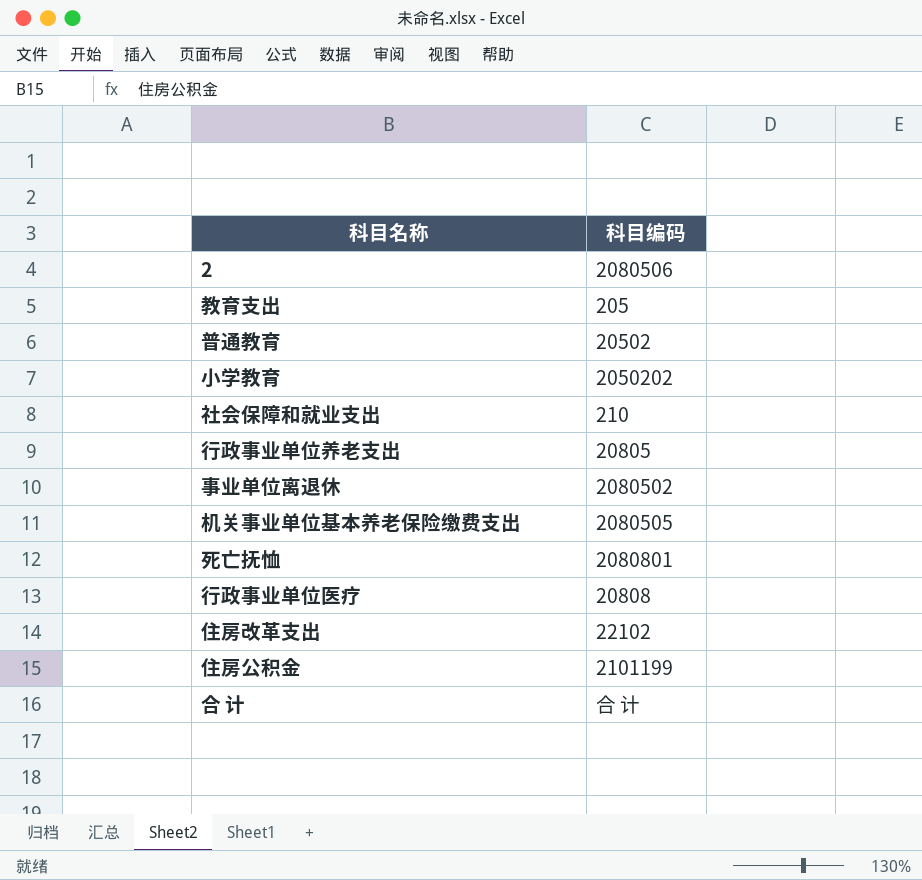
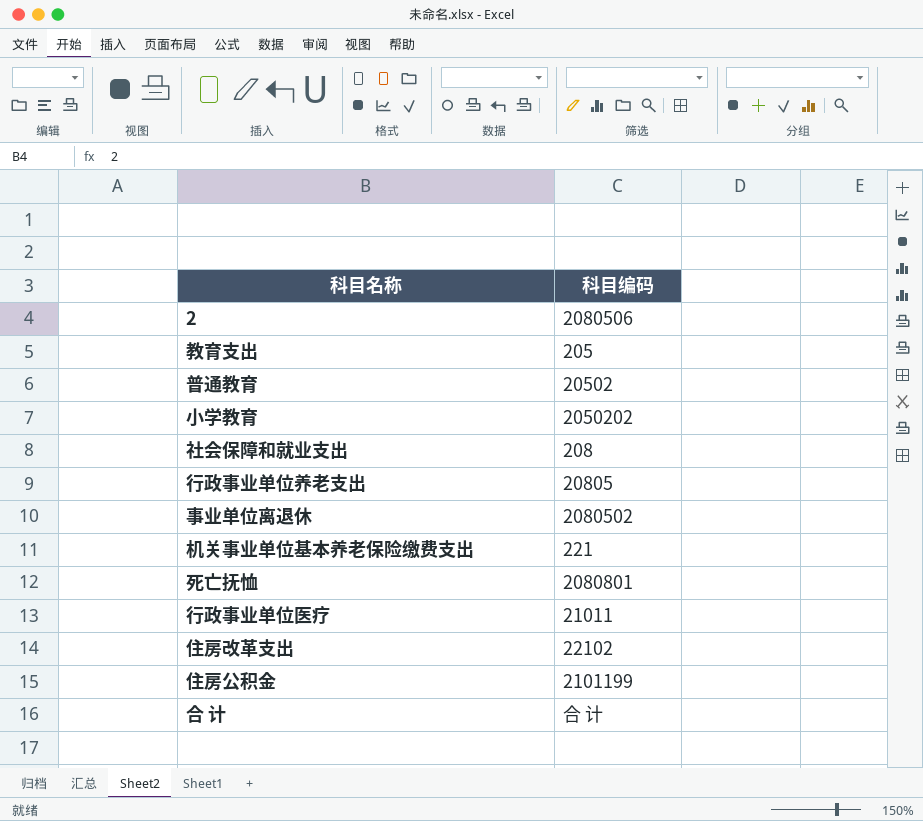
社会保障和就业支出 | 科目编码: 210 -> 208
机关事业单位基本养老保险缴费支出 | 科目编码: 2080505 -> 221
行政事业单位医疗 | 科目编码: 20808 -> 21011

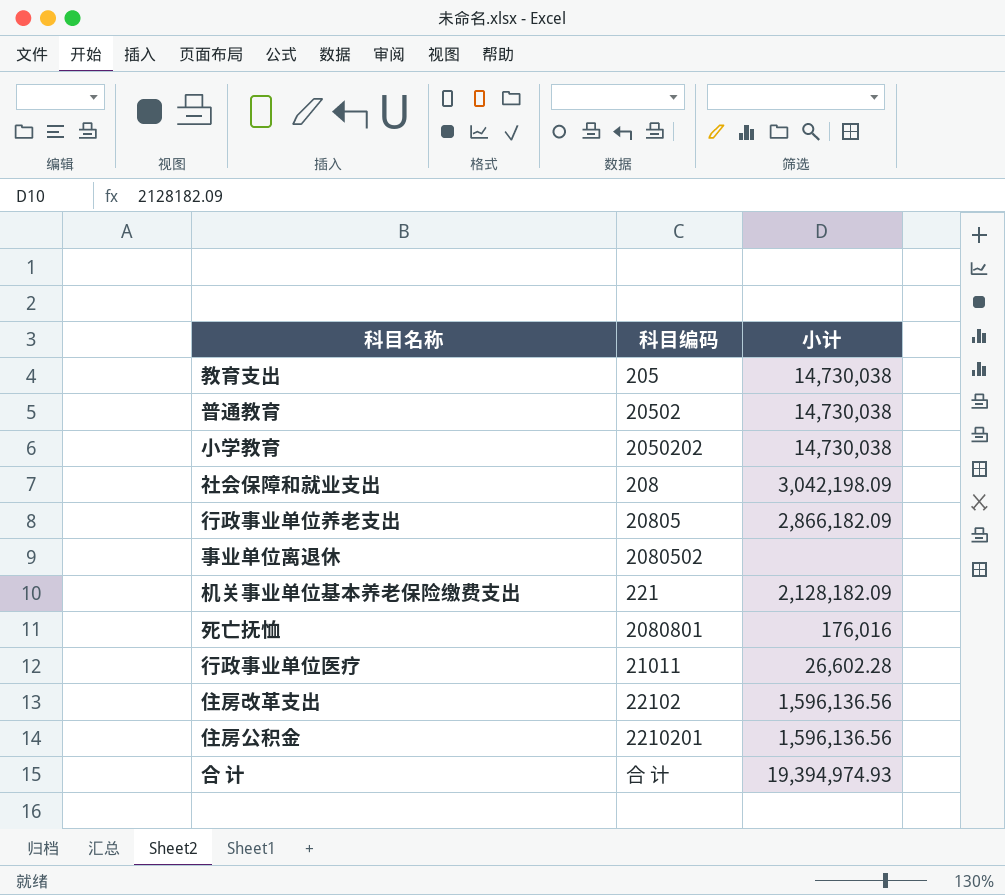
column 小计 | position: none -> 3
row 2: 2080506 -> none
住房公积金 | 科目编码: 2101199 -> 2210201

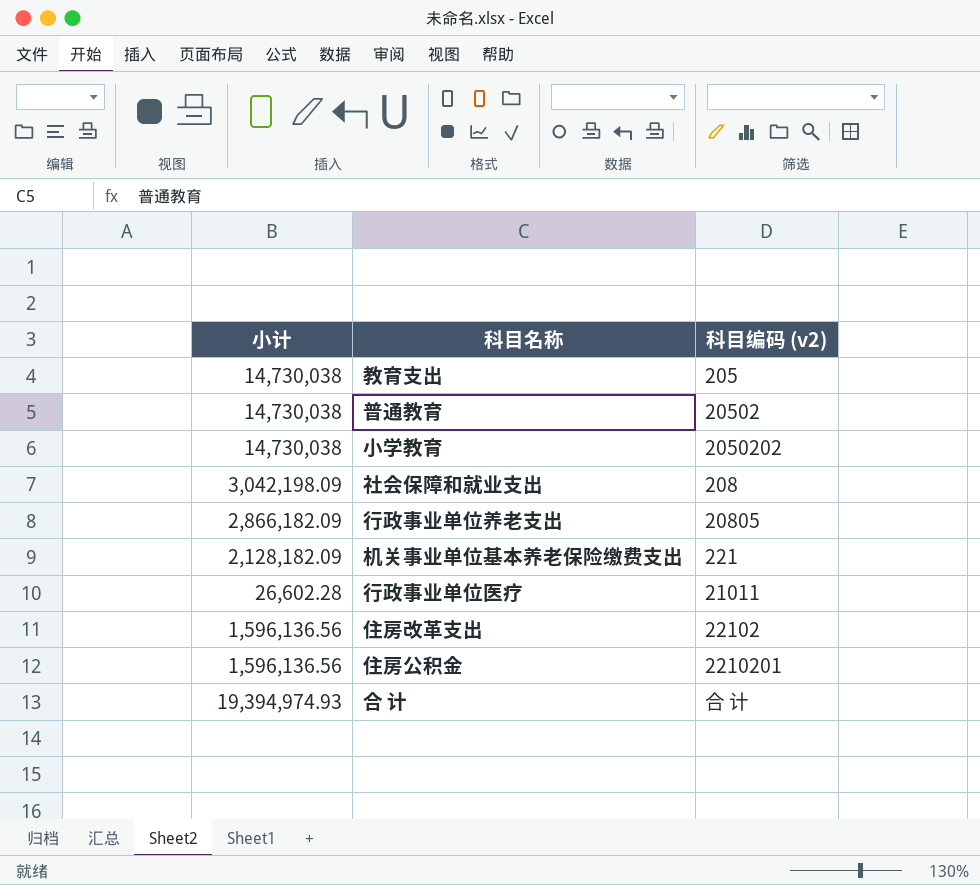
column 小计 | position: 3 -> 1
column name: 科目编码 -> 科目编码 (v2)
row 事业单位离退休: 2080502 | none -> none
row 死亡抚恤: 2080801 | 176,016 -> none

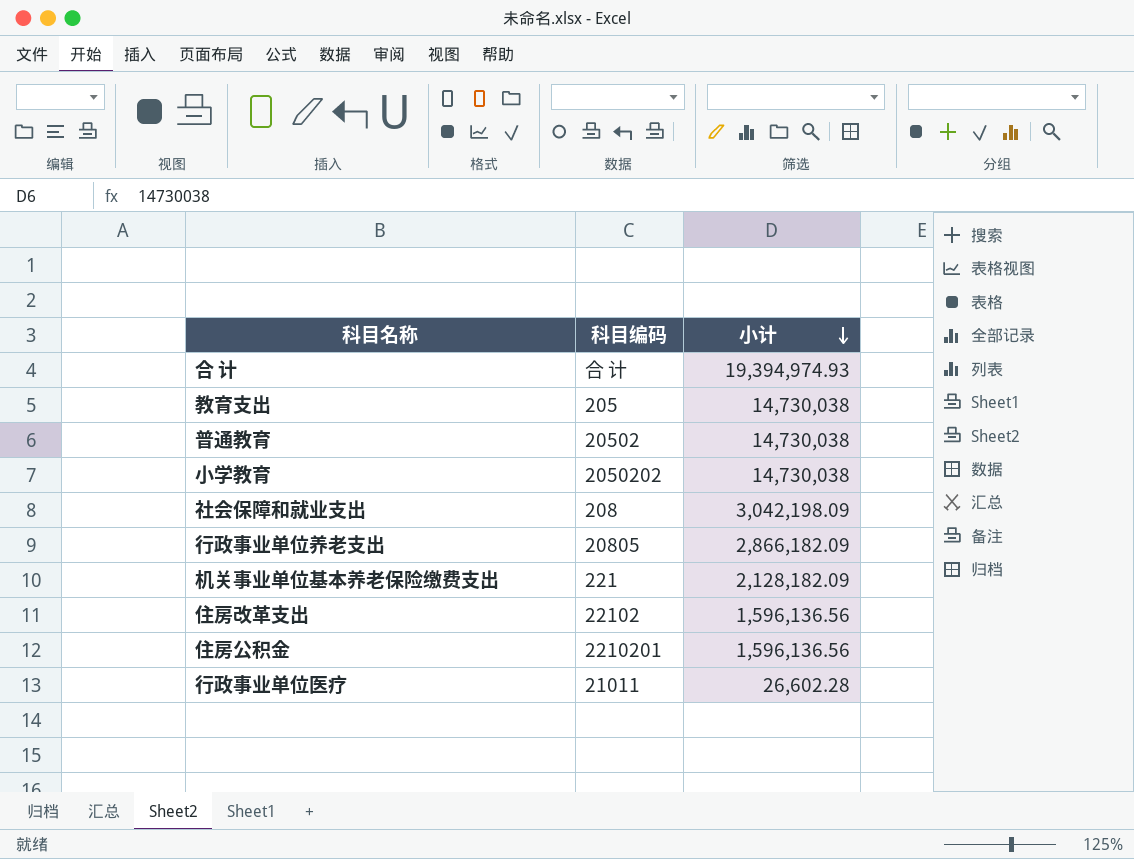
row order: none -> 小计 descending
column name: 科目编码 (v2) -> 科目编码
column 小计 | position: 1 -> 3

